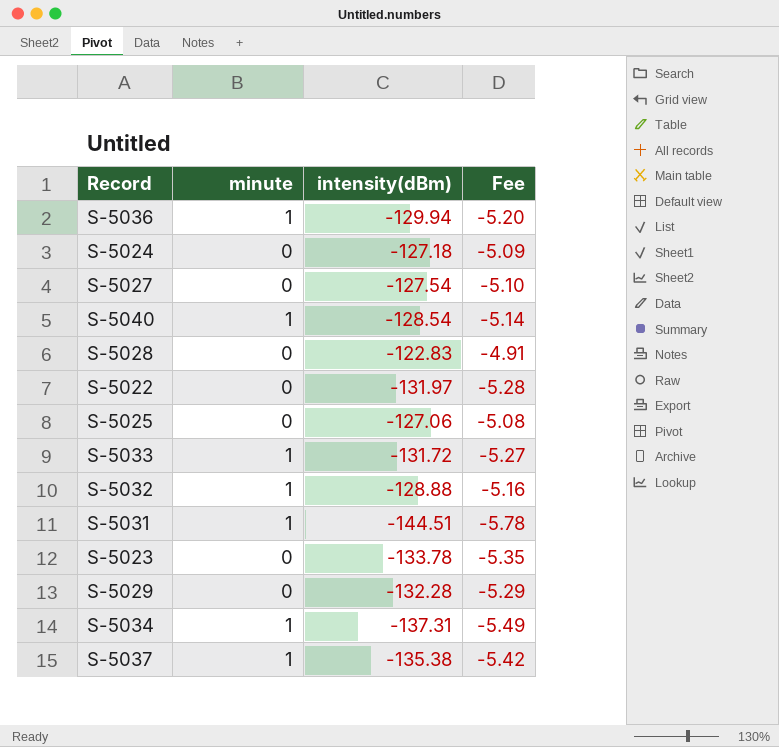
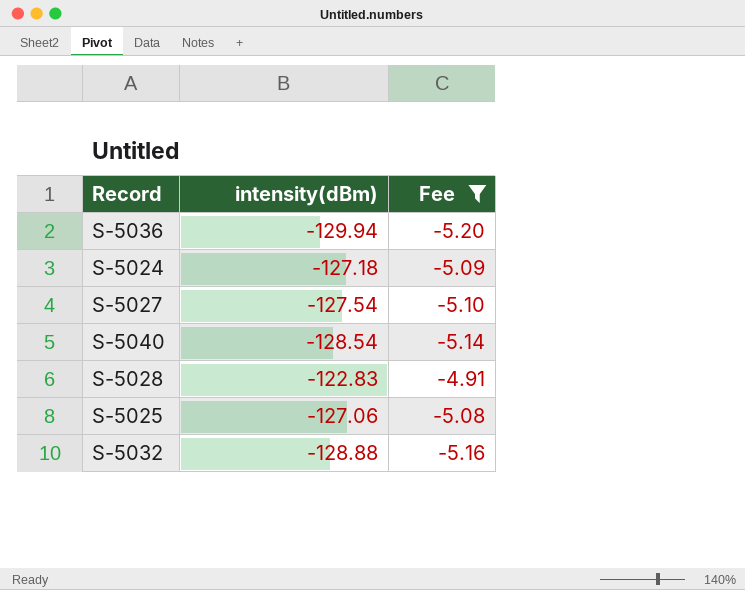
filter: none -> Fee >= -5.20
column minute | position: 2 -> none

